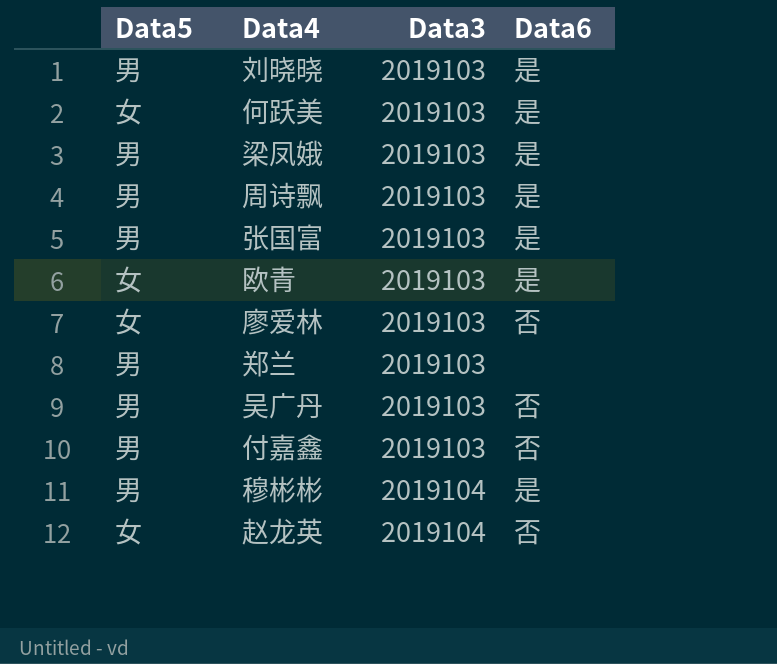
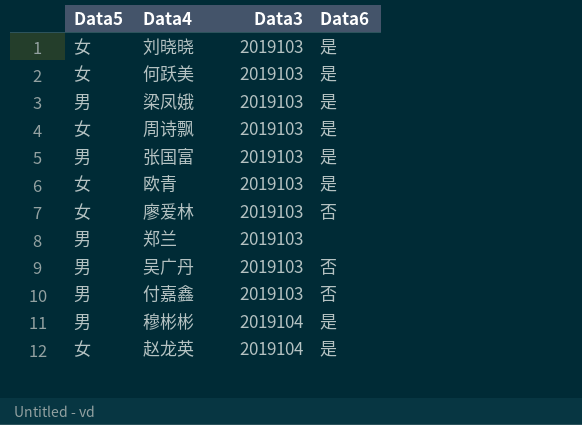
刘晓晓 | Data5: 男 -> 女
周诗飘 | Data5: 男 -> 女
赵龙英 | Data6: 否 -> 是

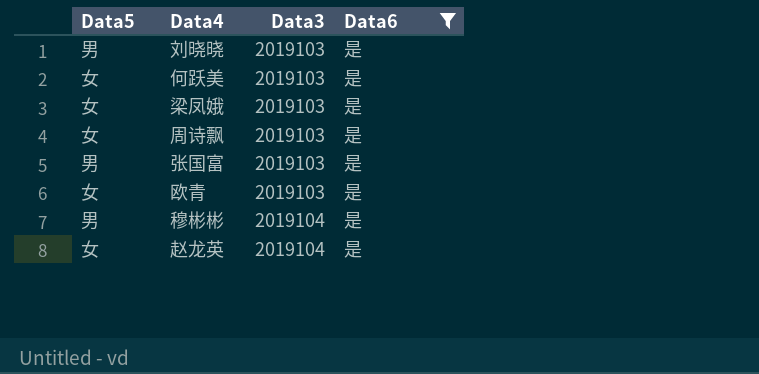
filter: none -> Data6 = 是
刘晓晓 | Data5: 女 -> 男
梁凤娥 | Data5: 男 -> 女

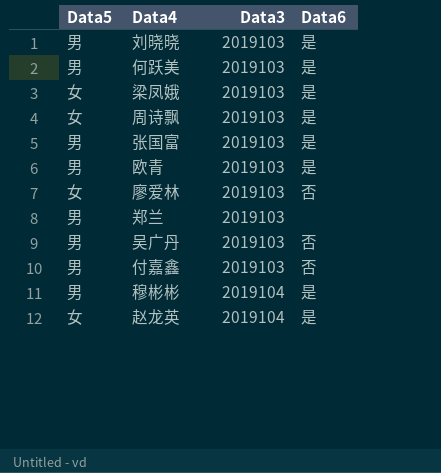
filter: Data6 = 是 -> none
何跃美 | Data5: 女 -> 男
欧青 | Data5: 女 -> 男

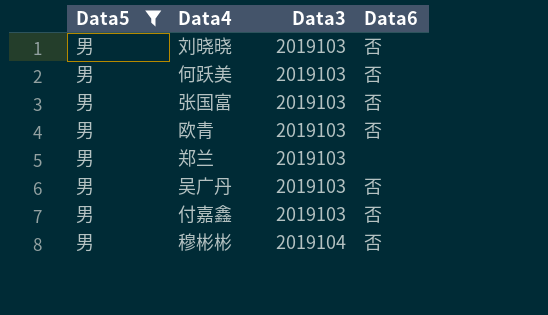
filter: none -> Data5 = 男
刘晓晓 | Data6: 是 -> 否
何跃美 | Data6: 是 -> 否
张国富 | Data6: 是 -> 否
欧青 | Data6: 是 -> 否
穆彬彬 | Data6: 是 -> 否

